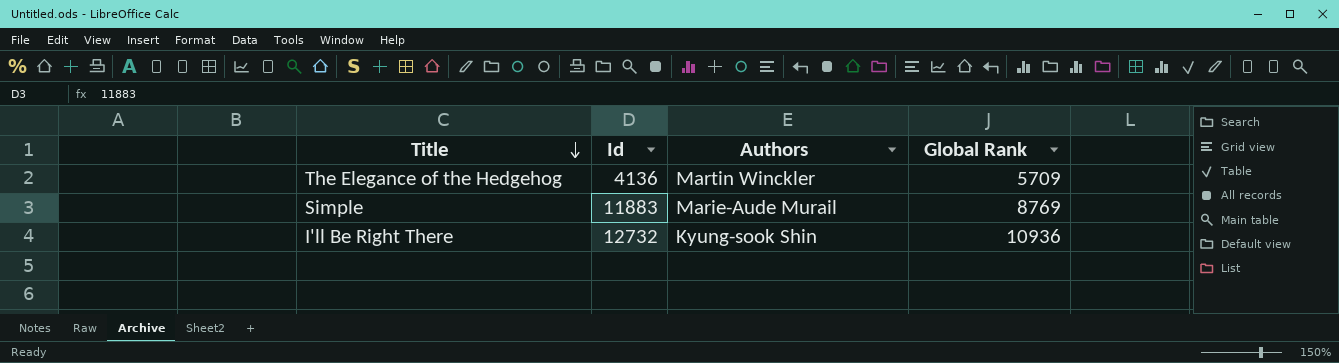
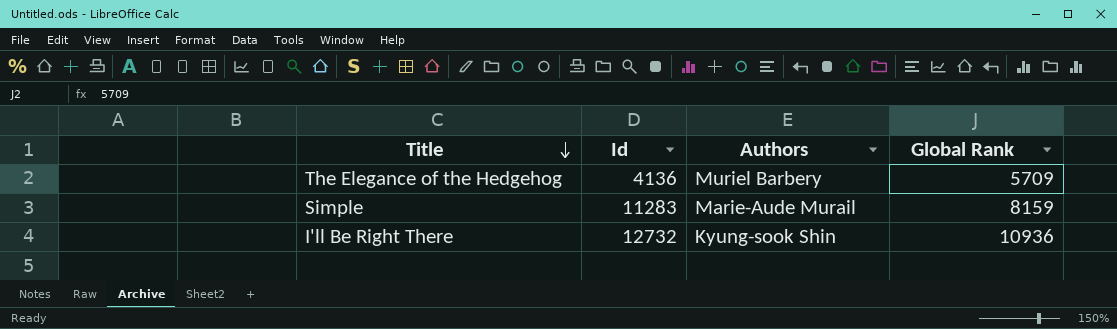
The Elegance of the Hedgehog | Authors: Martin Winckler -> Muriel Barbery
Simple | Id: 11883 -> 11283
Simple | Global Rank: 8769 -> 8159

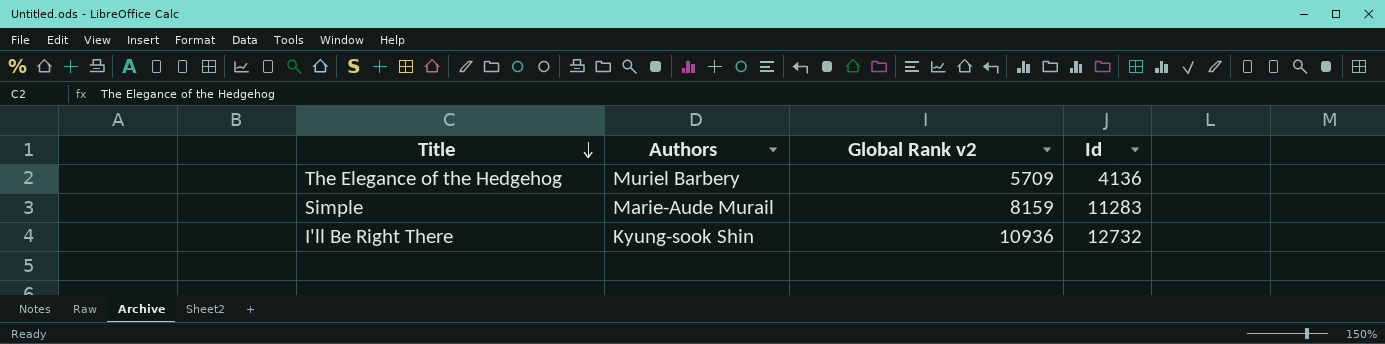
column name: Global Rank -> Global Rank v2
column Id | position: 2 -> 4

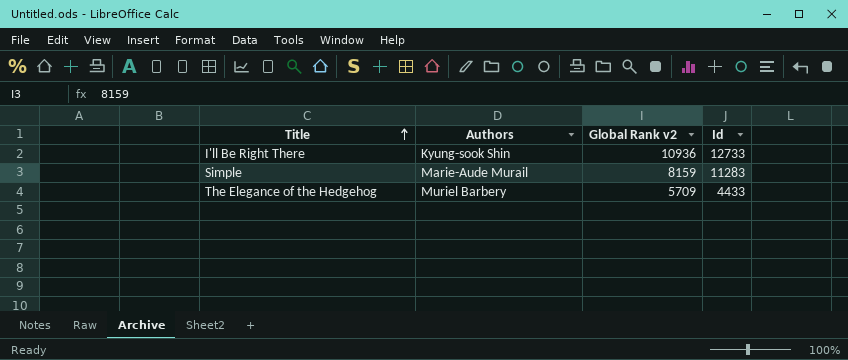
row order: Title descending -> Title ascending
I'll Be Right There | Id: 12732 -> 12733
The Elegance of the Hedgehog | Id: 4136 -> 4433

